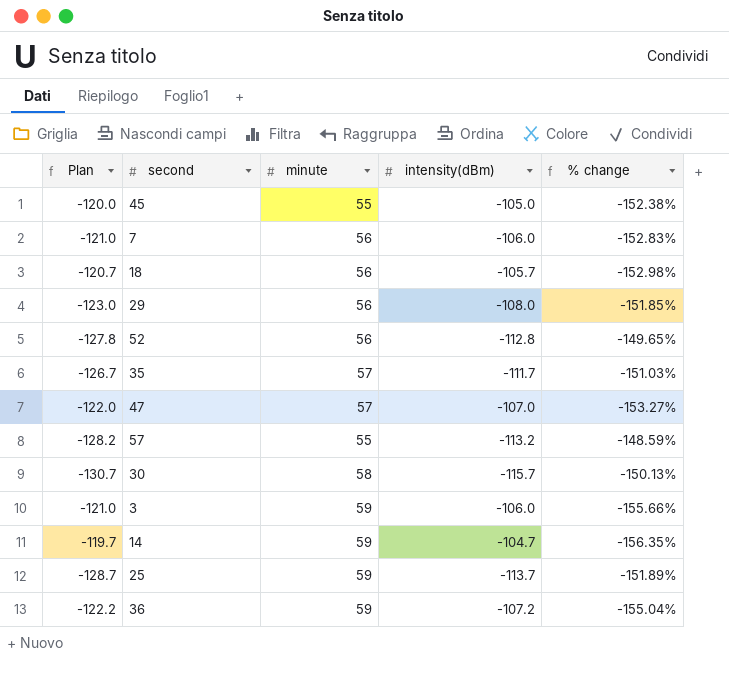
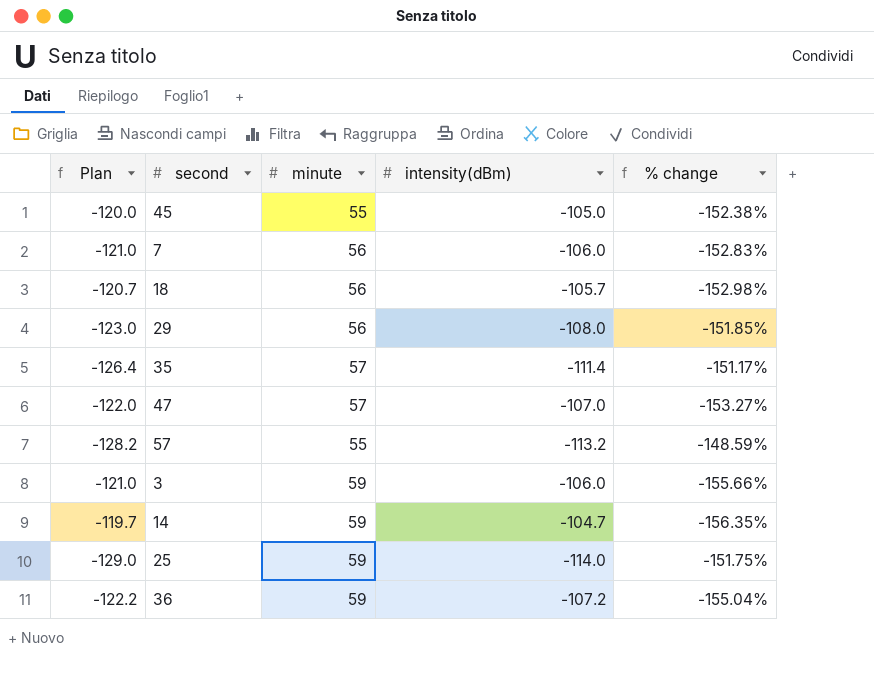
row 52: -127.8 | 56 | -112.8 | -149.65% -> none
row 30: -130.7 | 58 | -115.7 | -150.13% -> none
35 | Plan: -126.7 -> -126.4
35 | intensity(dBm): -111.7 -> -111.4
35 | % change: -151.03% -> -151.17%
25 | Plan: -128.7 -> -129.0
25 | intensity(dBm): -113.7 -> -114.0
25 | % change: -151.89% -> -151.75%

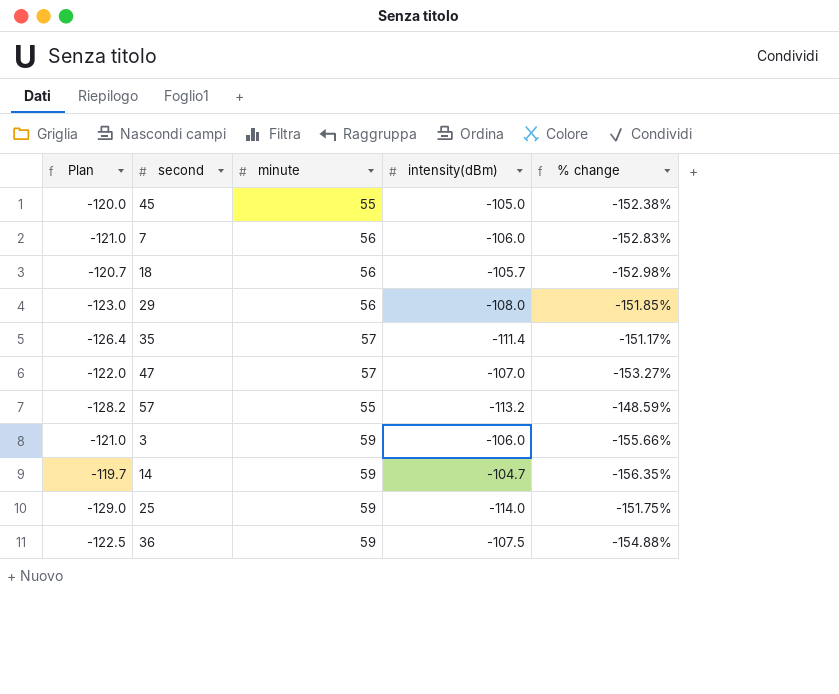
36 | Plan: -122.2 -> -122.5
36 | intensity(dBm): -107.2 -> -107.5
36 | % change: -155.04% -> -154.88%

